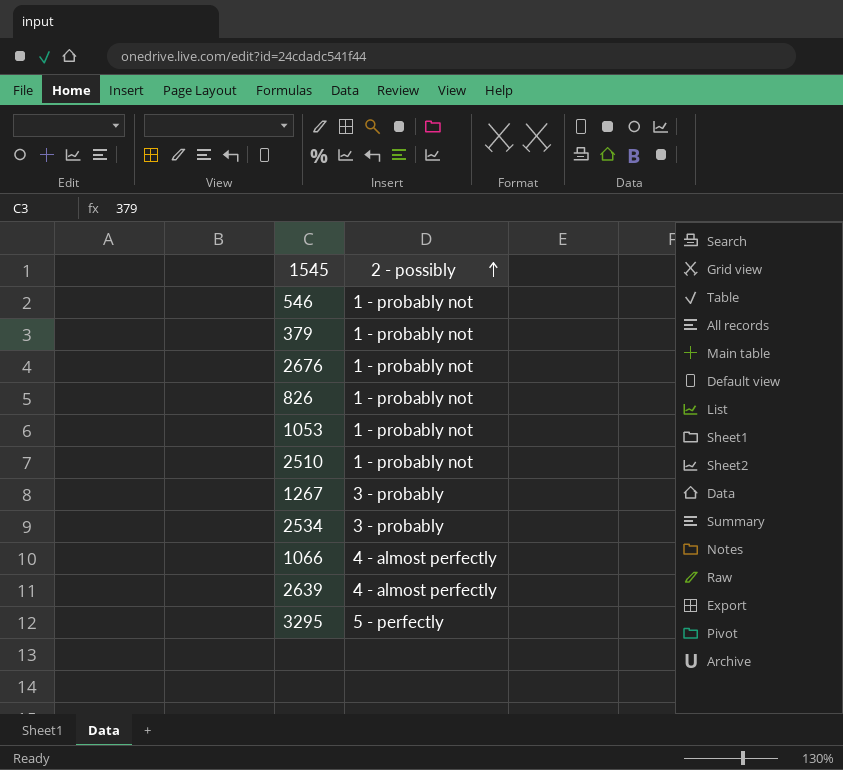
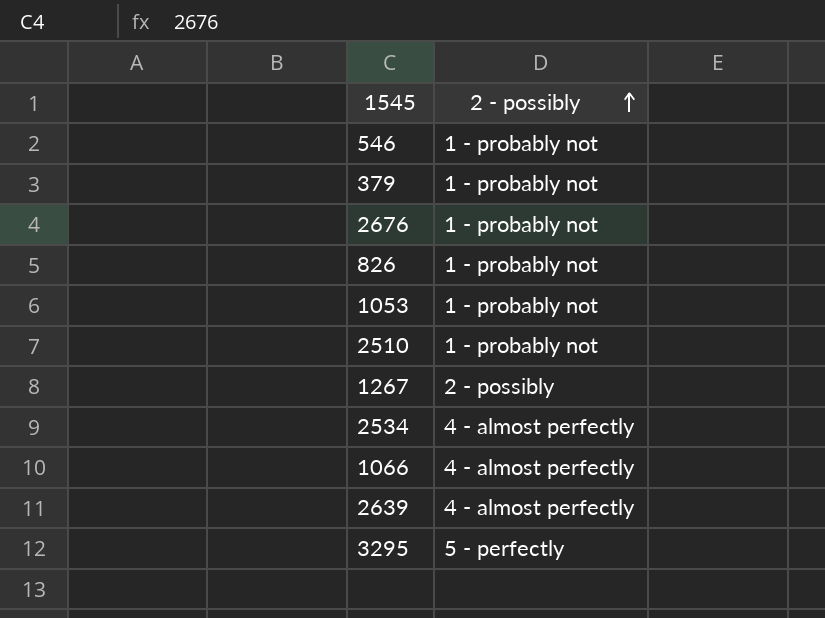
1267 | 2 - possibly: 3 - probably -> 2 - possibly
2534 | 2 - possibly: 3 - probably -> 4 - almost perfectly

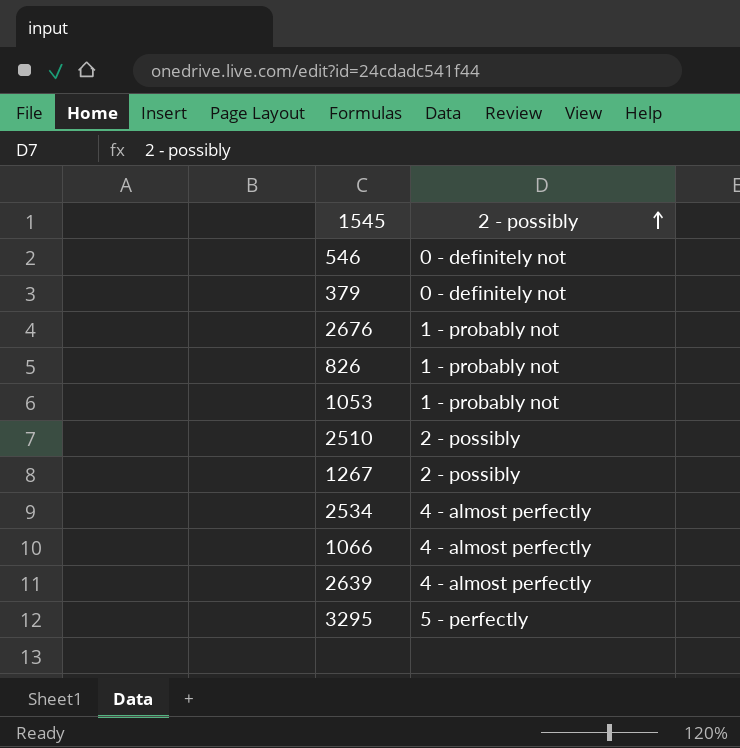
546 | 2 - possibly: 1 - probably not -> 0 - definitely not
379 | 2 - possibly: 1 - probably not -> 0 - definitely not
2510 | 2 - possibly: 1 - probably not -> 2 - possibly

